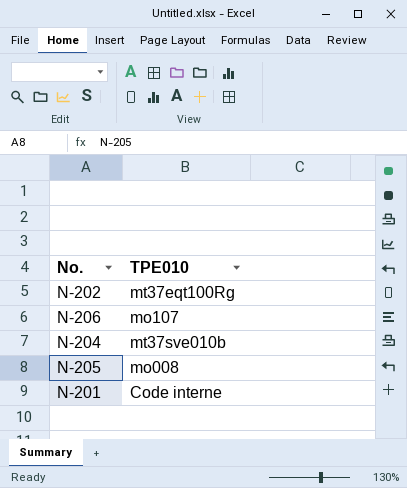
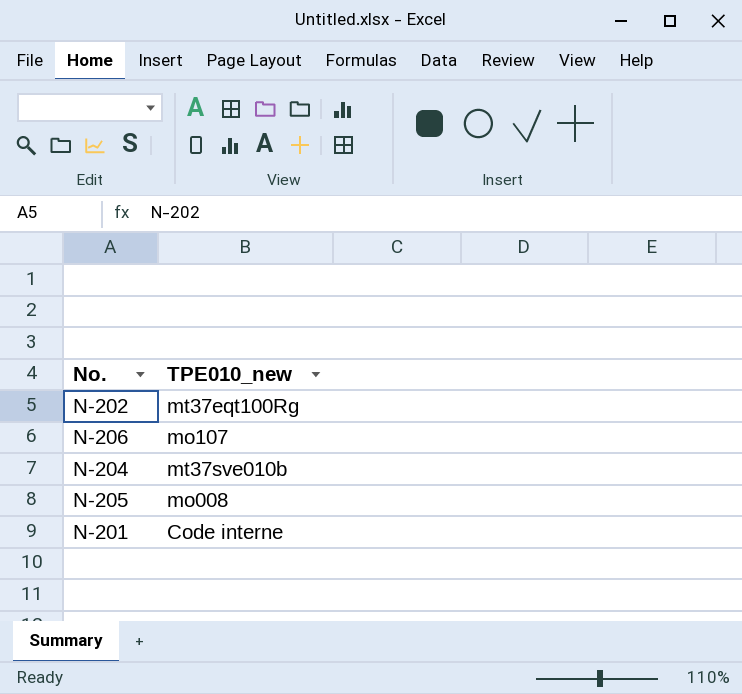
column name: TPE010 -> TPE010_new

